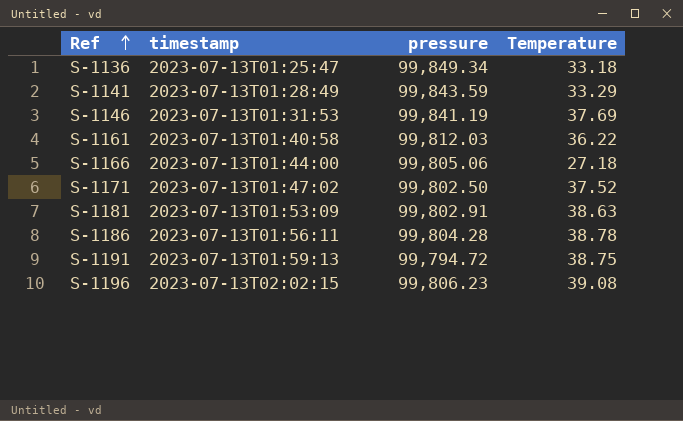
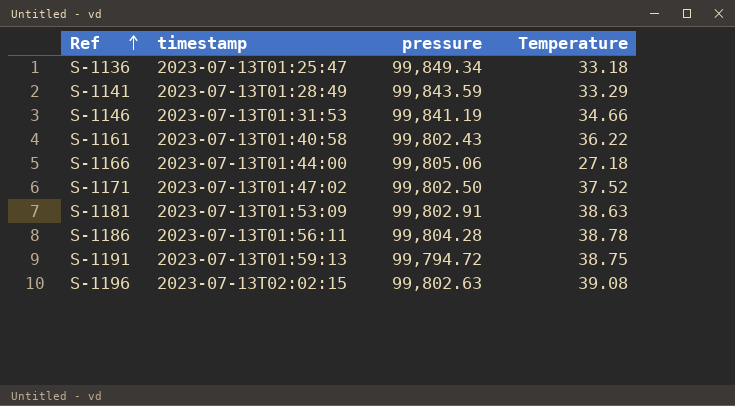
S-1146 | Temperature: 37.69 -> 34.66
S-1161 | pressure: 99,812.03 -> 99,802.43
S-1196 | pressure: 99,806.23 -> 99,802.63

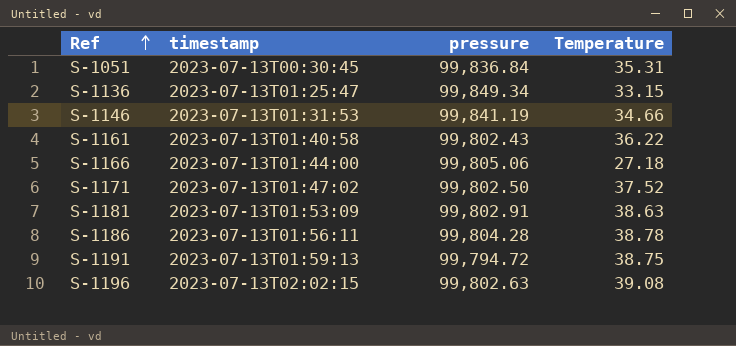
row S-1141: 2023-07-13T01:28:49 | 99,843.59 | 33.29 -> none
row S-1051: none -> 2023-07-13T00:30:45 | 99,836.84 | 35.31
S-1136 | Temperature: 33.18 -> 33.15

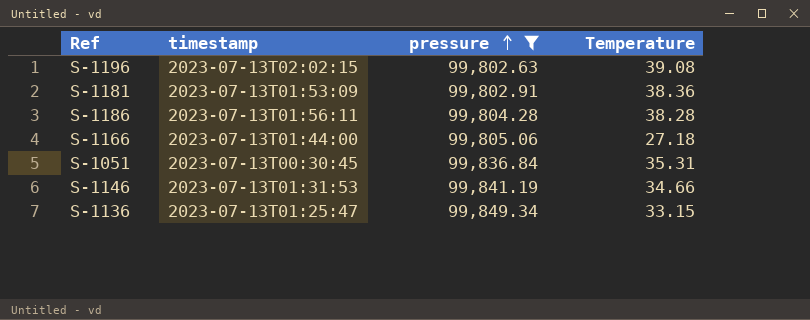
filter: none -> pressure >= 99,802.63
row order: Ref ascending -> pressure ascending
S-1181 | Temperature: 38.63 -> 38.36
S-1186 | Temperature: 38.78 -> 38.28

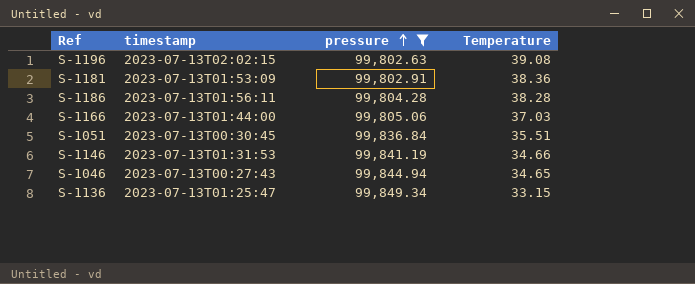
S-1166 | Temperature: 27.18 -> 37.03
S-1051 | Temperature: 35.31 -> 35.51
row S-1046: none -> 2023-07-13T00:27:43 | 99,844.94 | 34.65

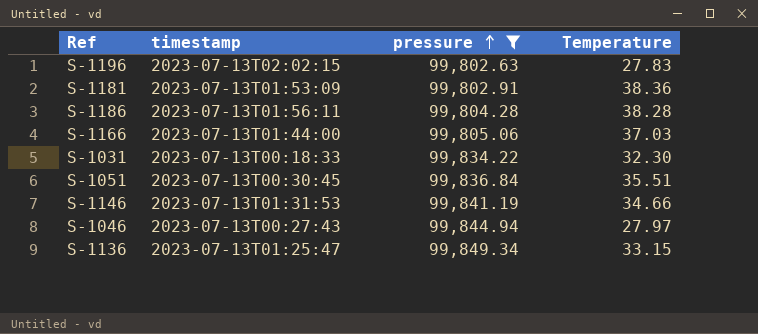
S-1196 | Temperature: 39.08 -> 27.83
row S-1031: none -> 2023-07-13T00:18:33 | 99,834.22 | 32.30
S-1046 | Temperature: 34.65 -> 27.97

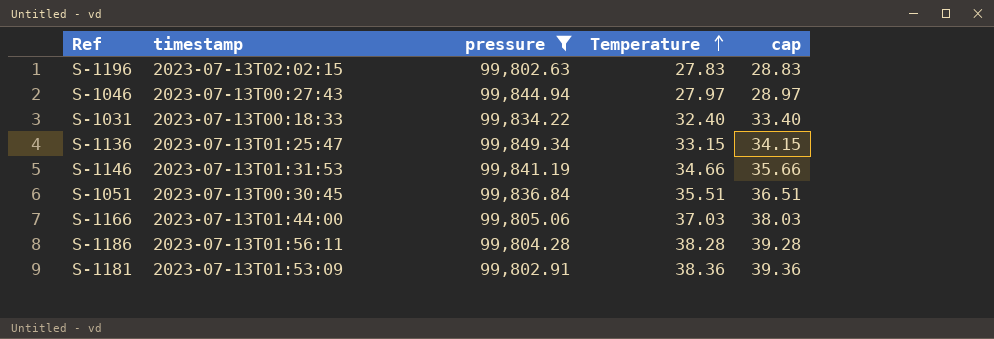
row order: pressure ascending -> Temperature ascending
column cap | formula: none -> [Temperature] + 1
S-1031 | Temperature: 32.30 -> 32.40

